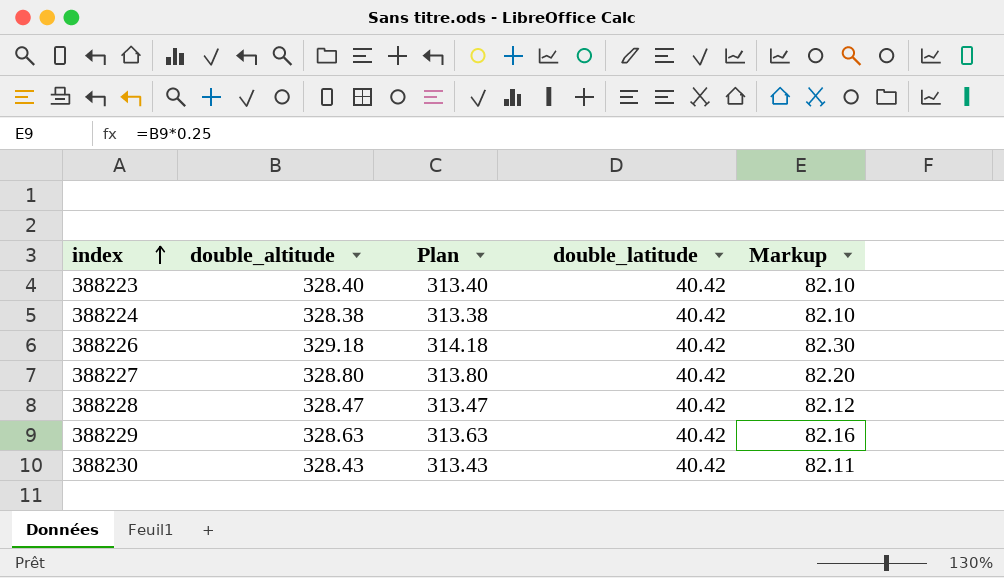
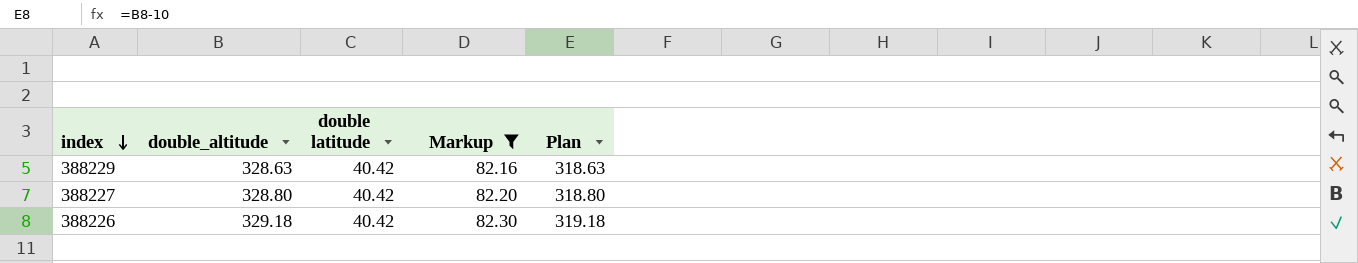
filter: none -> Markup >= 82.16
row order: index ascending -> index descending
column name: double_latitude -> double latitude
column Plan | formula: [double_altitude] - 15 -> [double_altitude] - 10
column Plan | position: 3 -> 5

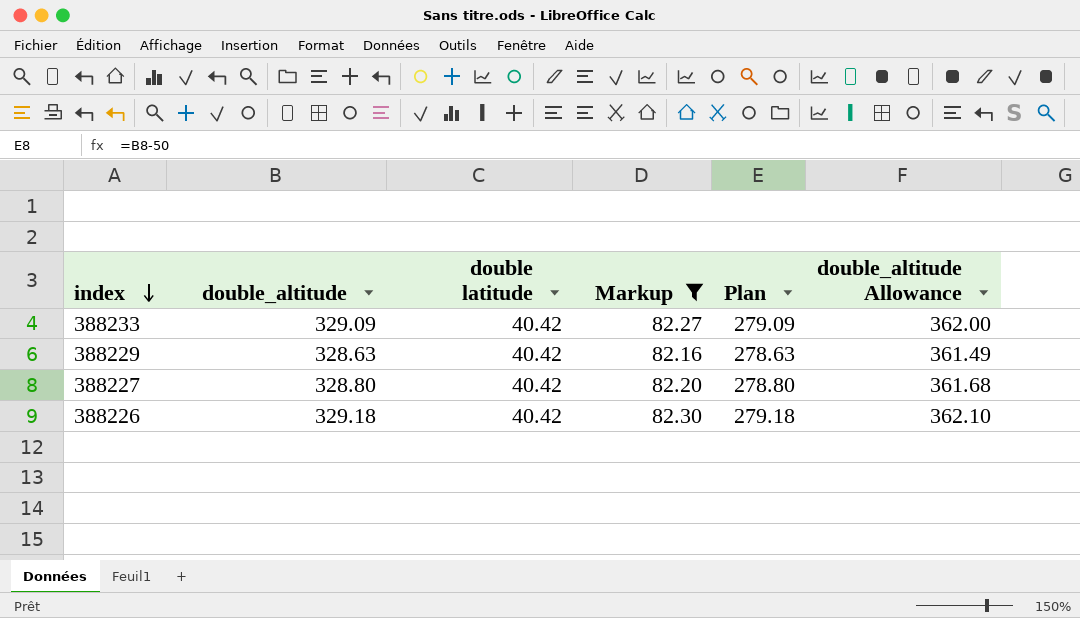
column Plan | formula: [double_altitude] - 10 -> [double_altitude] - 50
column double_altitude Allowance | formula: none -> [double_altitude] * 1.1
row 388233: none -> 329.09 | 40.42 | 82.27 | 279.09 | 362.00

